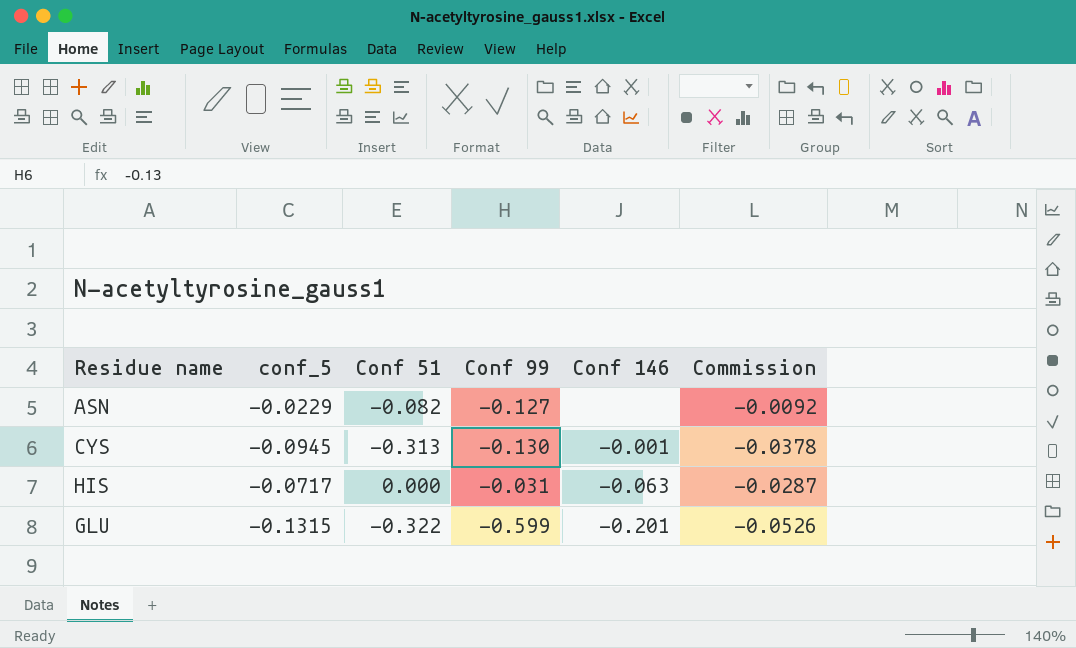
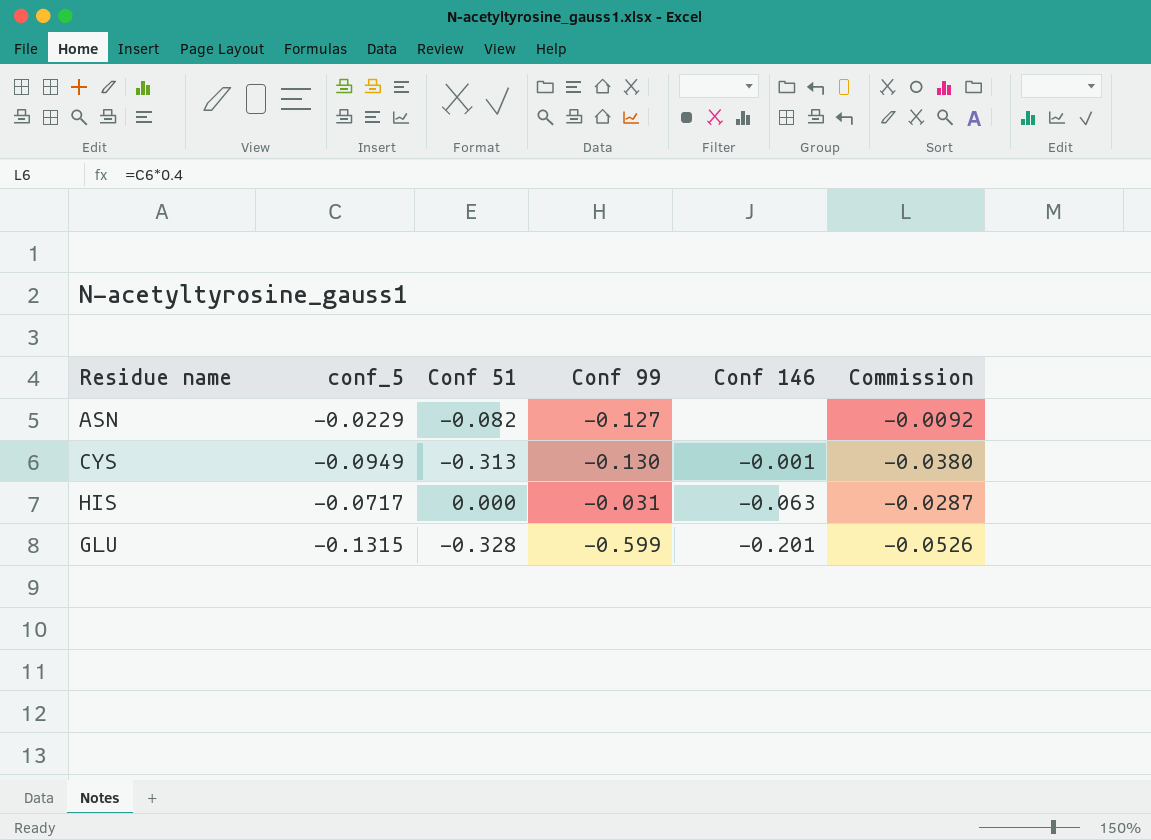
CYS | conf_5: -0.0945 -> -0.0949
CYS | Commission: -0.0378 -> -0.0380
GLU | Conf 51: -0.322 -> -0.328

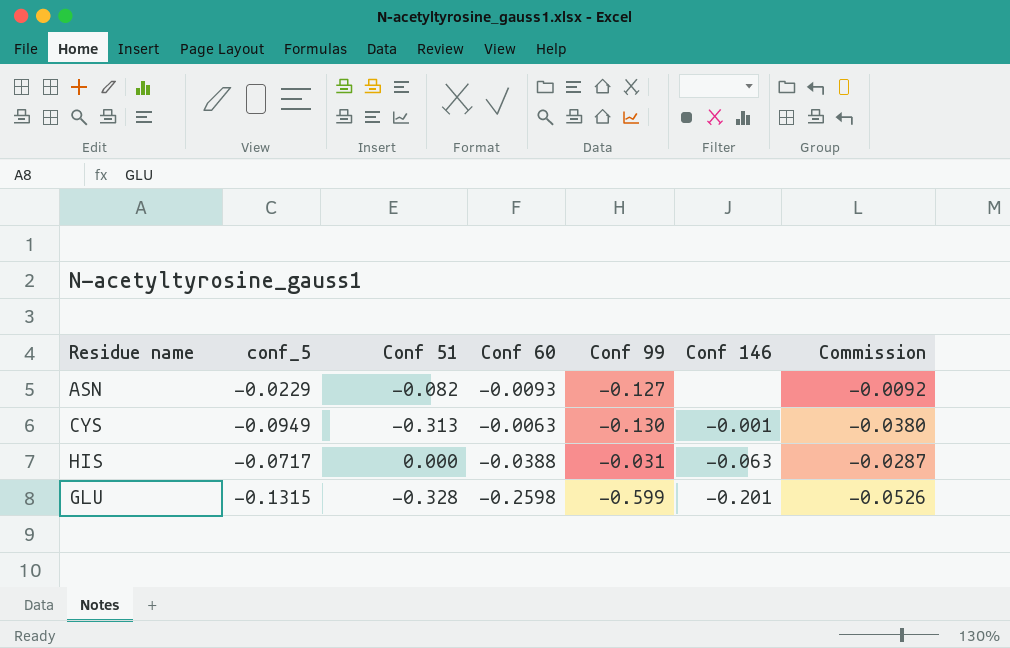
column Conf 60 | position: none -> 4

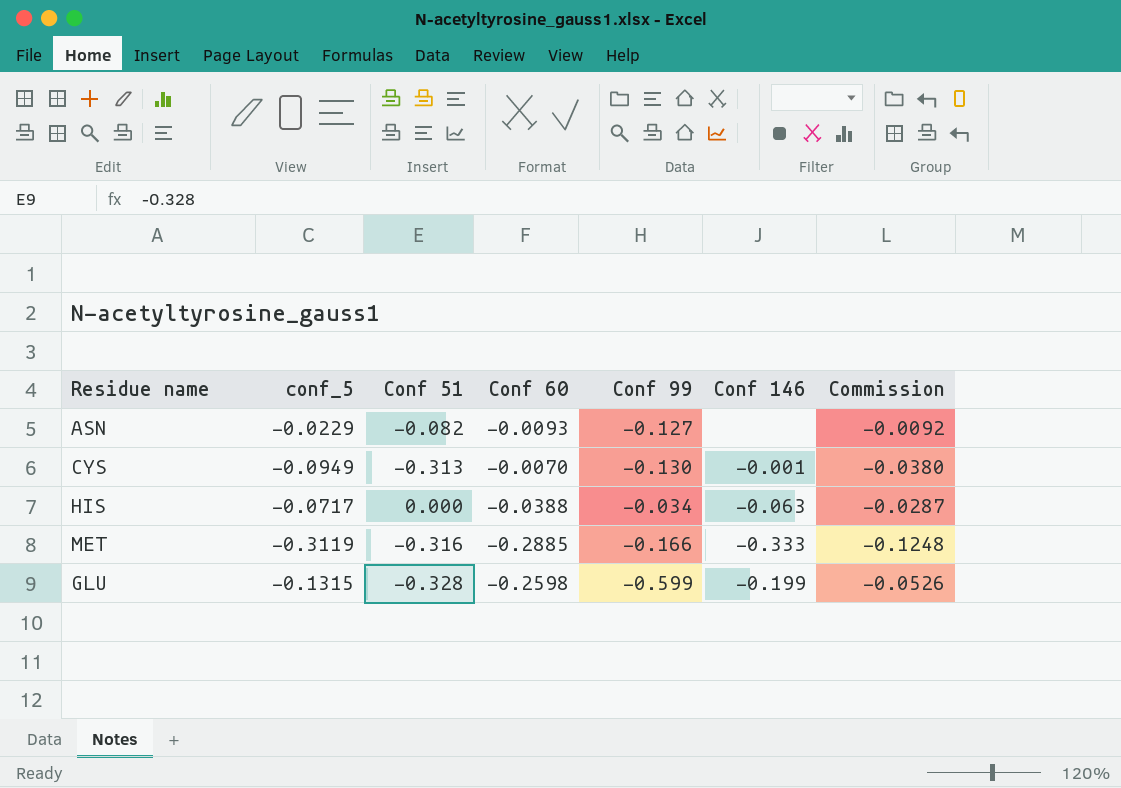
CYS | Conf 60: -0.0063 -> -0.0070
HIS | Conf 99: -0.031 -> -0.034
row MET: none -> -0.3119 | -0.316 | -0.2885 | -0.166 | -0.333 | -0.1248
GLU | Conf 146: -0.201 -> -0.199

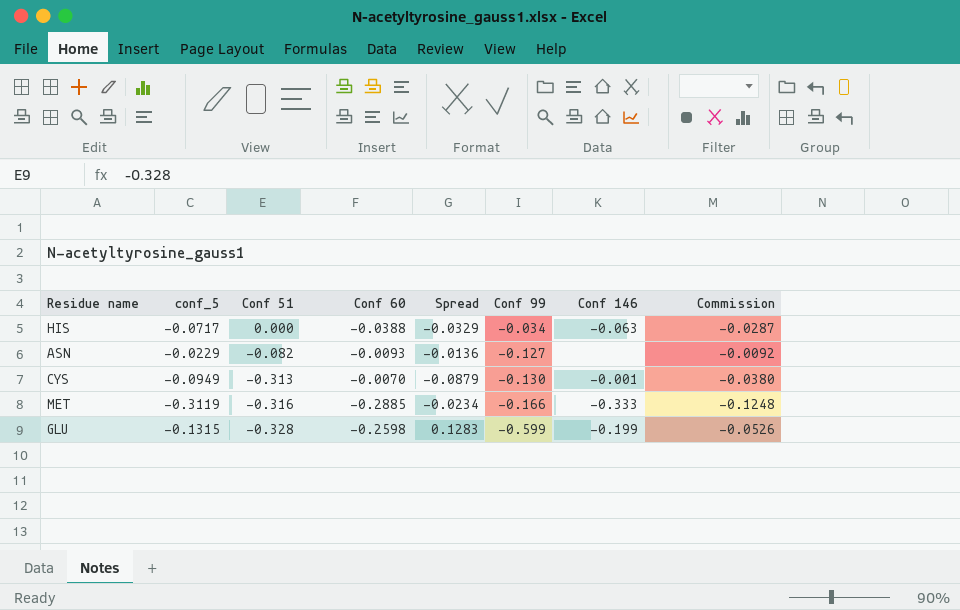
row order: none -> Conf 51 descending
column Spread | formula: none -> [conf_5] - [Conf 60]

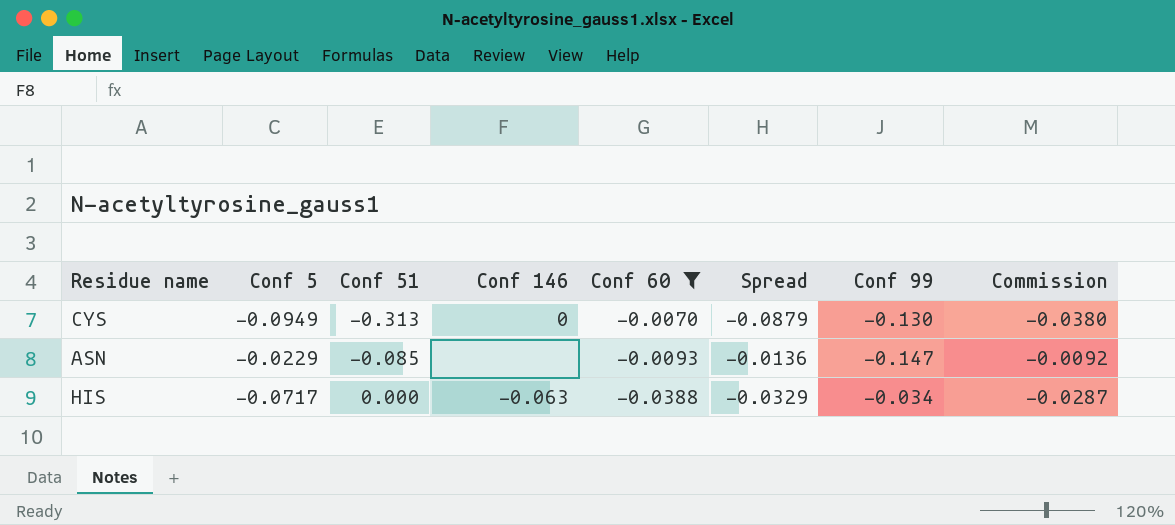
filter: none -> Conf 60 >= -0.0388
row order: Conf 51 descending -> Conf 51 ascending
column name: conf_5 -> Conf 5
column Conf 146 | position: 7 -> 4
CYS | Conf 146: -0.001 -> 0
ASN | Conf 51: -0.082 -> -0.085
ASN | Conf 99: -0.127 -> -0.147

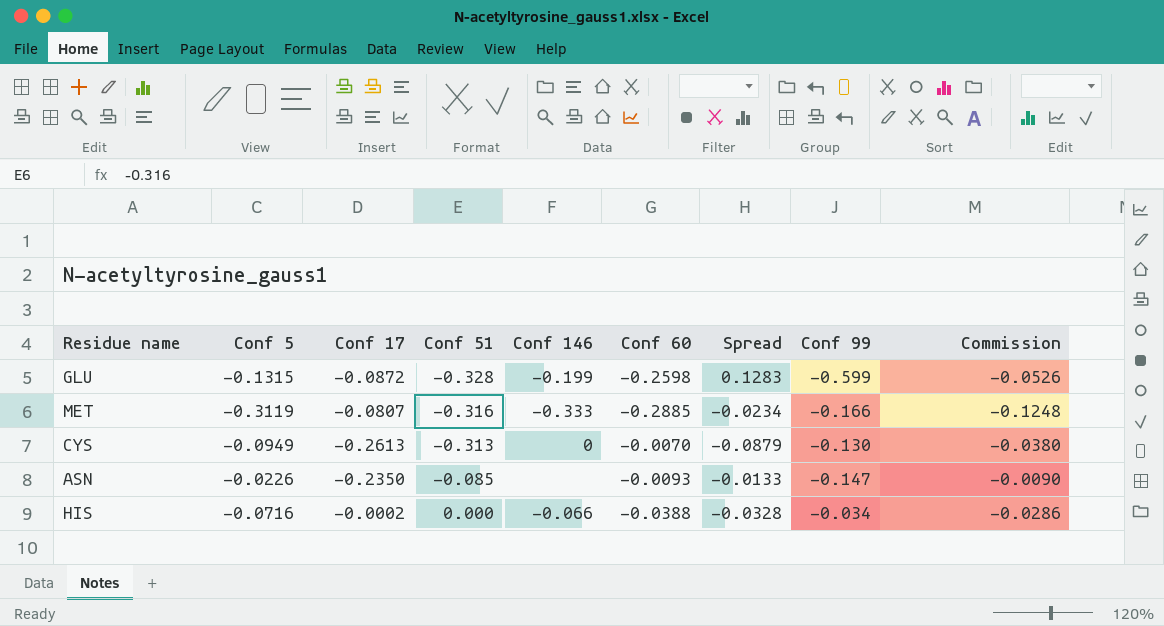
filter: Conf 60 >= -0.0388 -> none
column Conf 17 | position: none -> 3
ASN | Conf 5: -0.0229 -> -0.0226
ASN | Spread: -0.0136 -> -0.0133
ASN | Commission: -0.0092 -> -0.0090
HIS | Conf 5: -0.0717 -> -0.0716
HIS | Conf 146: -0.063 -> -0.066
HIS | Spread: -0.0329 -> -0.0328
HIS | Commission: -0.0287 -> -0.0286

